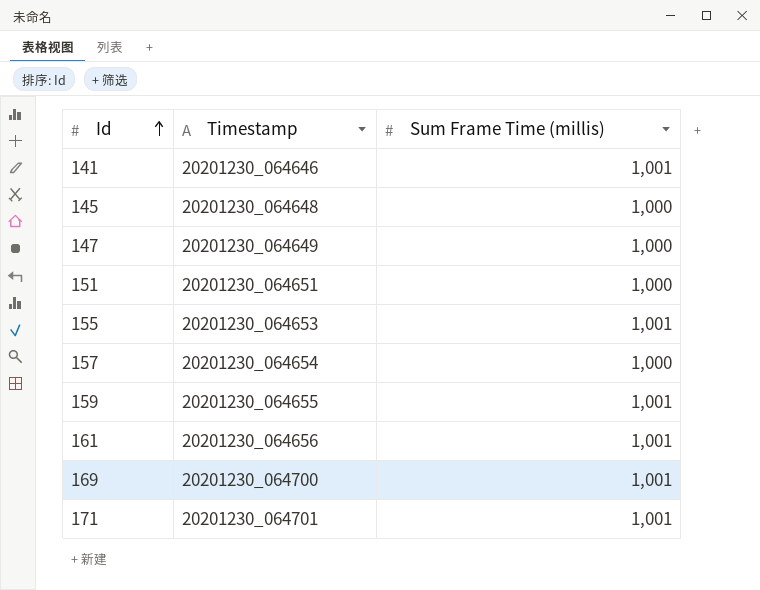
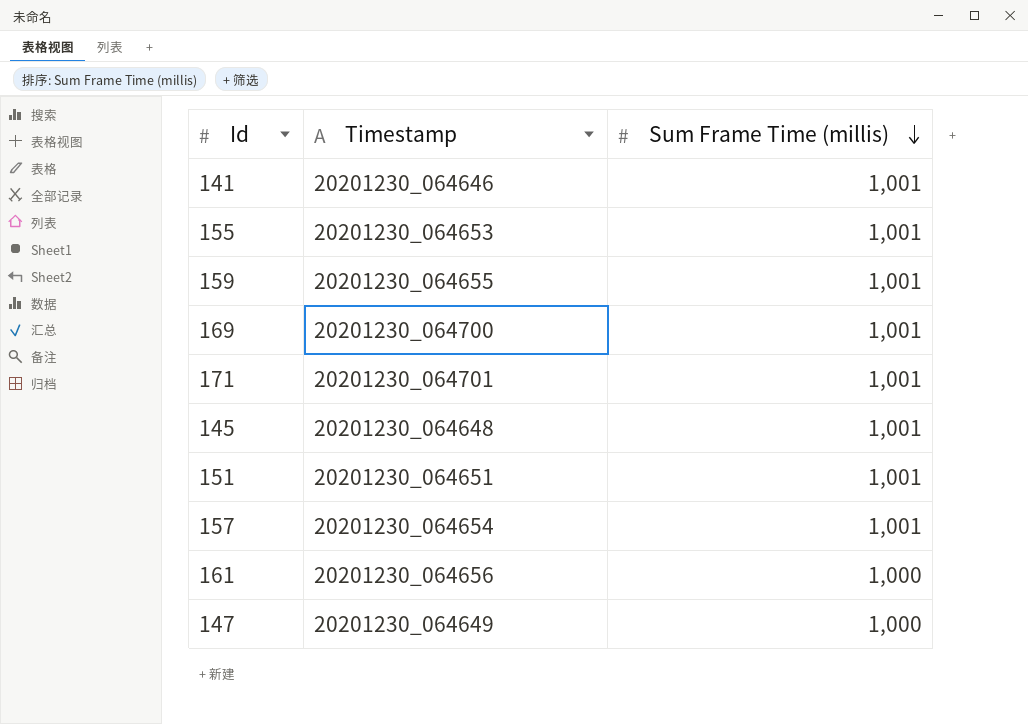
row order: Id ascending -> Sum Frame Time (millis) descending
145 | Sum Frame Time (millis): 1,000 -> 1,001
151 | Sum Frame Time (millis): 1,000 -> 1,001
157 | Sum Frame Time (millis): 1,000 -> 1,001
161 | Sum Frame Time (millis): 1,001 -> 1,000

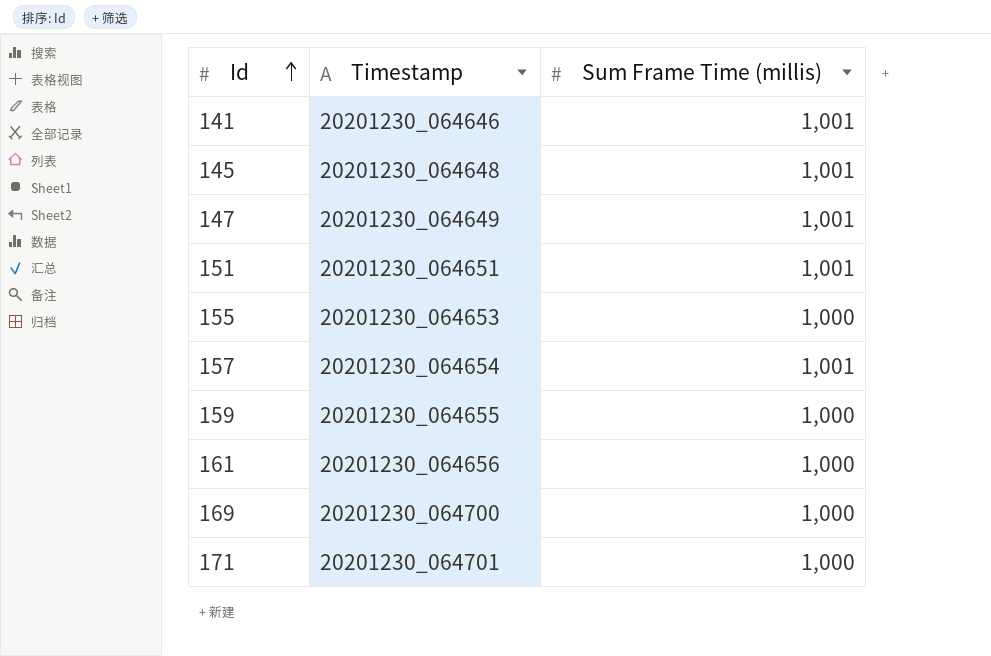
row order: Sum Frame Time (millis) descending -> Id ascending
147 | Sum Frame Time (millis): 1,000 -> 1,001
155 | Sum Frame Time (millis): 1,001 -> 1,000
159 | Sum Frame Time (millis): 1,001 -> 1,000
169 | Sum Frame Time (millis): 1,001 -> 1,000
171 | Sum Frame Time (millis): 1,001 -> 1,000

